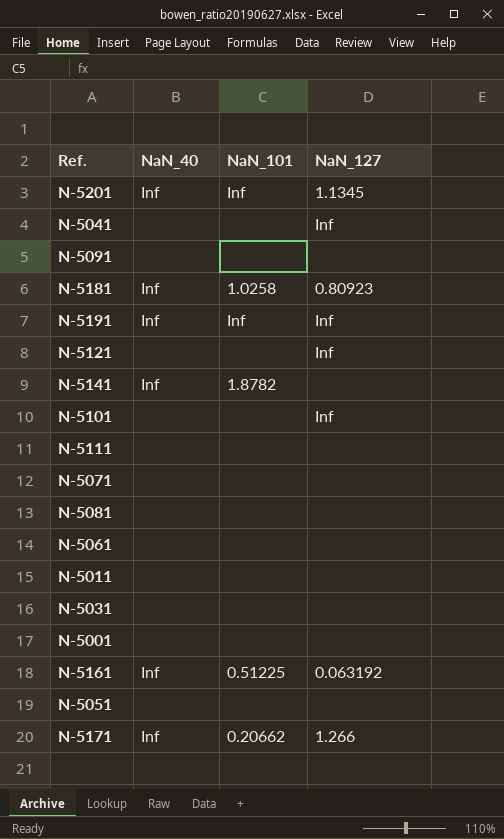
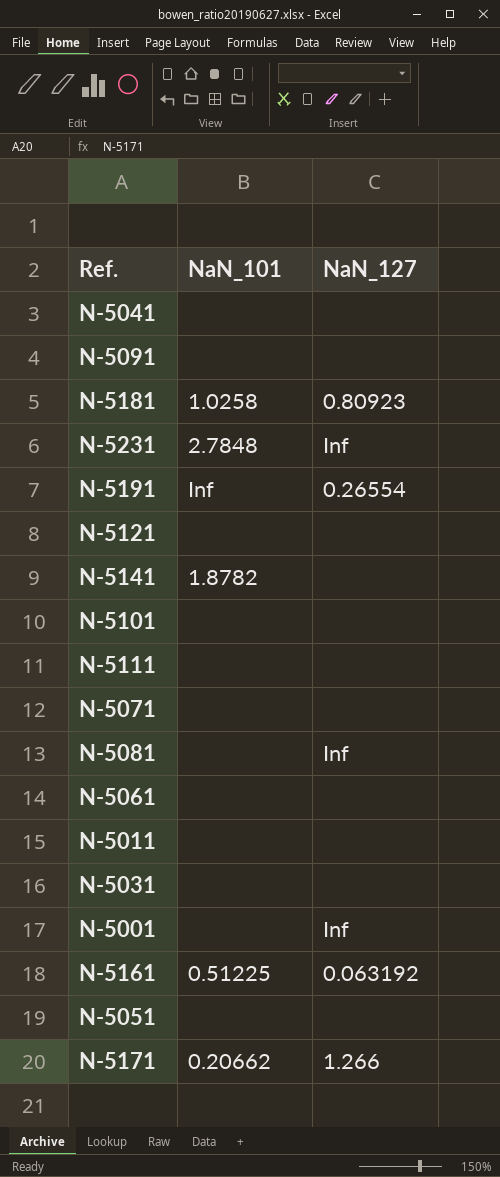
column NaN_40 | position: 2 -> none
row N-5201: Inf | Inf | 1.1345 -> none
N-5041 | NaN_127: Inf -> none
row N-5231: none -> 2.7848 | Inf
N-5191 | NaN_127: Inf -> 0.26554
N-5121 | NaN_127: Inf -> none
N-5101 | NaN_127: Inf -> none
N-5081 | NaN_127: none -> Inf
N-5001 | NaN_127: none -> Inf

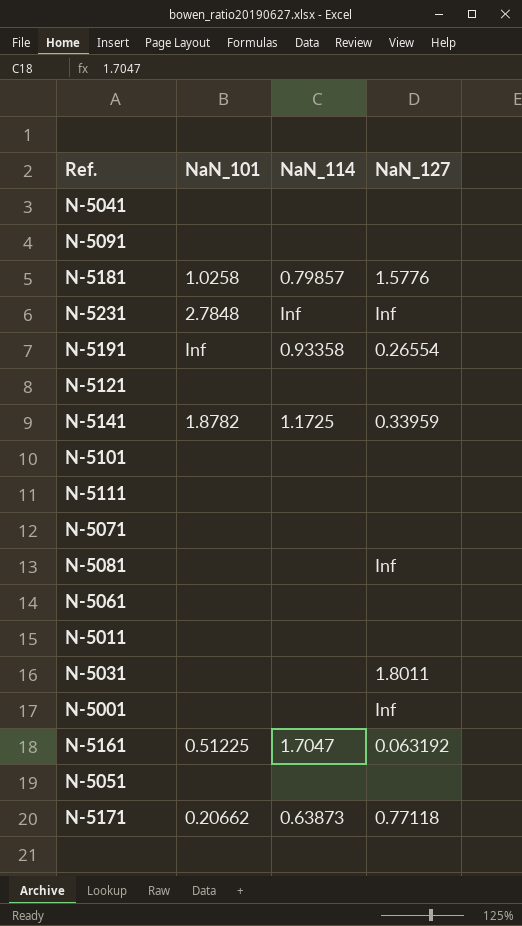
column NaN_114 | position: none -> 3
N-5181 | NaN_127: 0.80923 -> 1.5776
N-5141 | NaN_127: none -> 0.33959
N-5031 | NaN_127: none -> 1.8011
N-5171 | NaN_127: 1.266 -> 0.77118

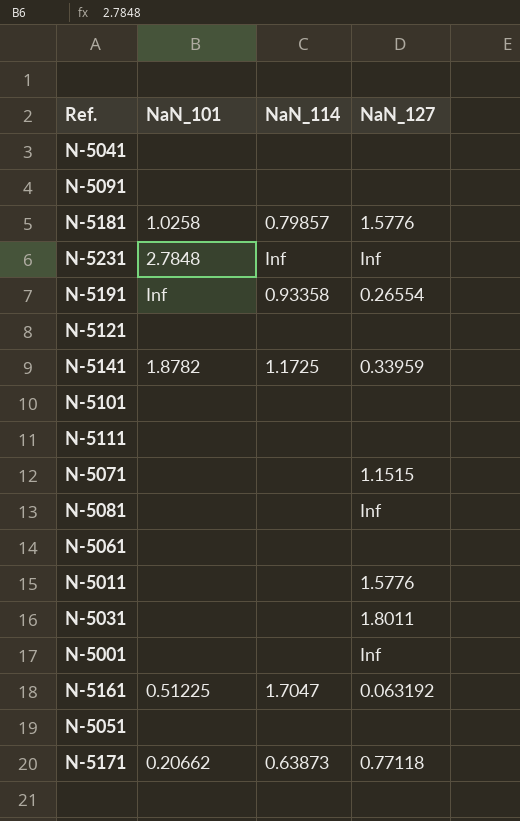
N-5071 | NaN_127: none -> 1.1515
N-5011 | NaN_127: none -> 1.5776

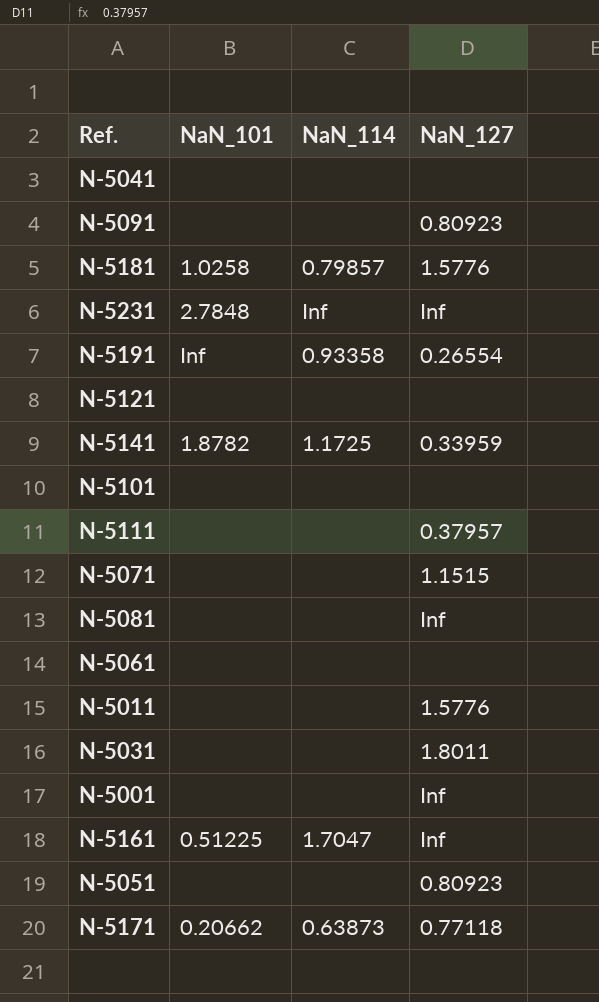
N-5091 | NaN_127: none -> 0.80923
N-5111 | NaN_127: none -> 0.37957
N-5161 | NaN_127: 0.063192 -> Inf
N-5051 | NaN_127: none -> 0.80923

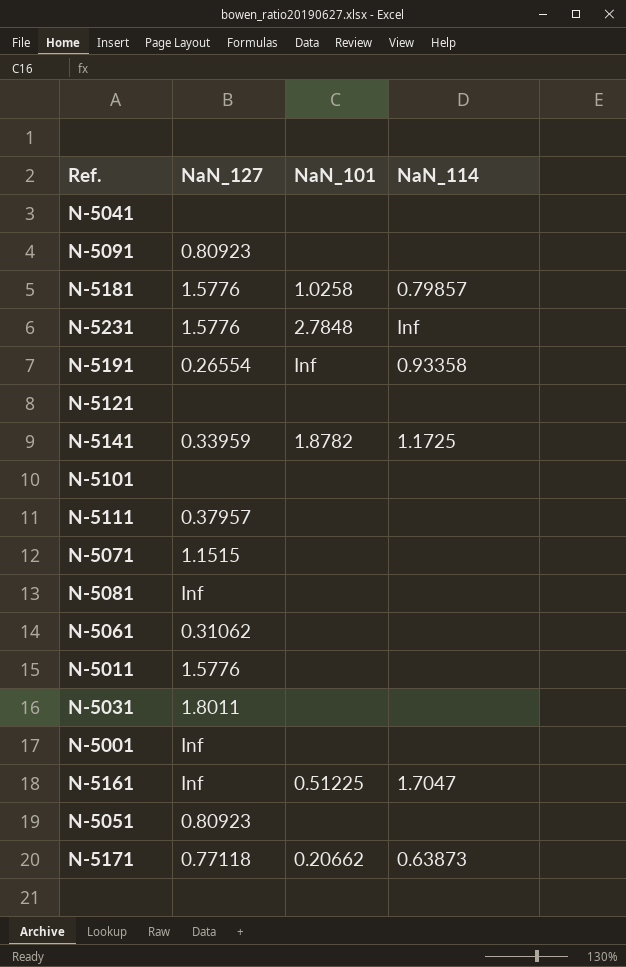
column NaN_127 | position: 4 -> 2
N-5231 | NaN_127: Inf -> 1.5776
N-5061 | NaN_127: none -> 0.31062

